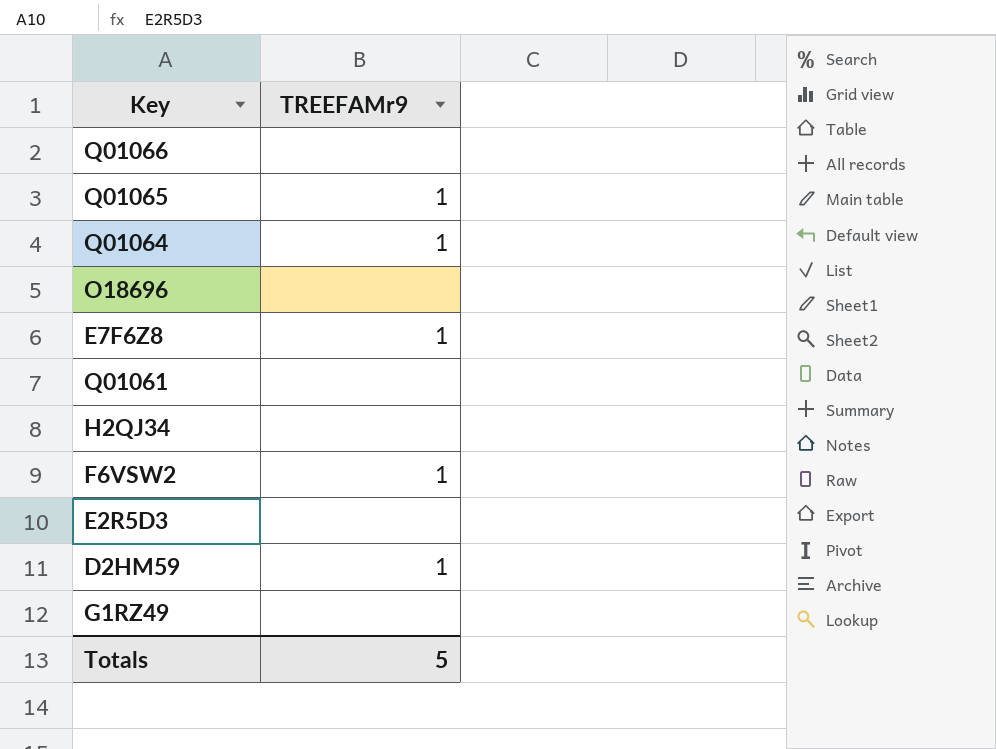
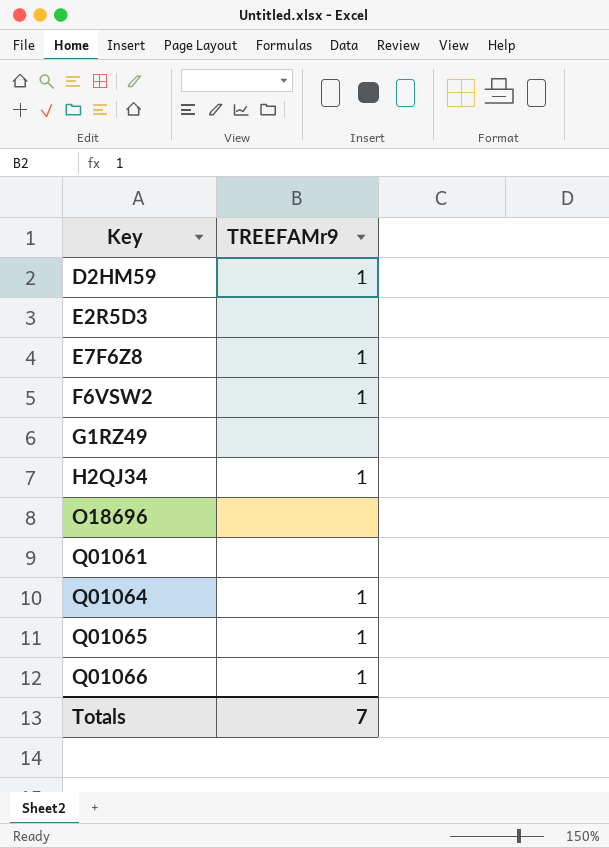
row order: none -> Key ascending
H2QJ34 | TREEFAMr9: none -> 1
Q01066 | TREEFAMr9: none -> 1
Totals | TREEFAMr9: 5 -> 7

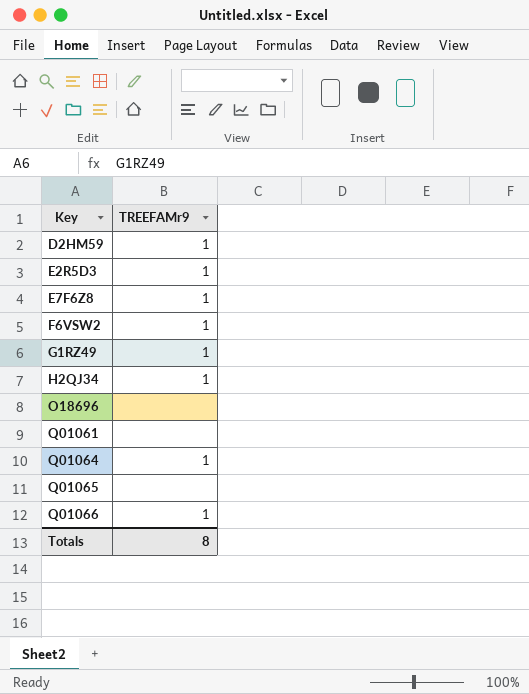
E2R5D3 | TREEFAMr9: none -> 1
G1RZ49 | TREEFAMr9: none -> 1
Q01065 | TREEFAMr9: 1 -> none
Totals | TREEFAMr9: 7 -> 8

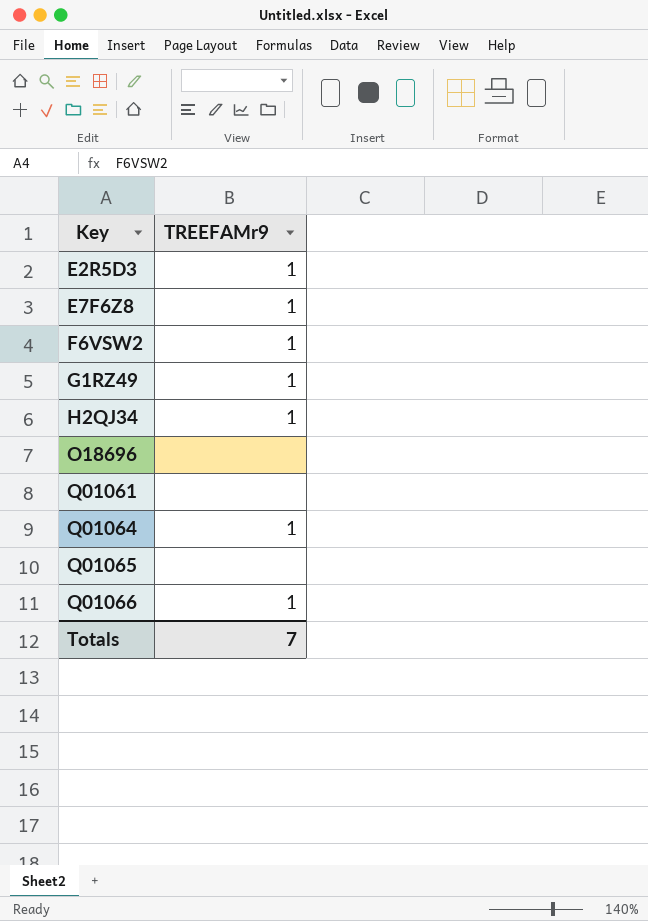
row D2HM59: 1 -> none
Totals | TREEFAMr9: 8 -> 7

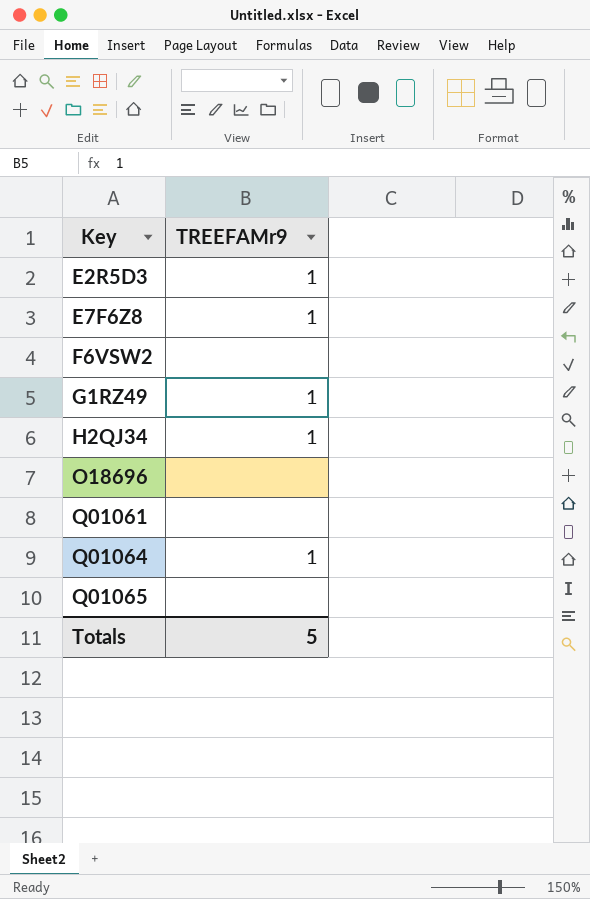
row Q01066: 1 -> none
F6VSW2 | TREEFAMr9: 1 -> none
Totals | TREEFAMr9: 7 -> 5

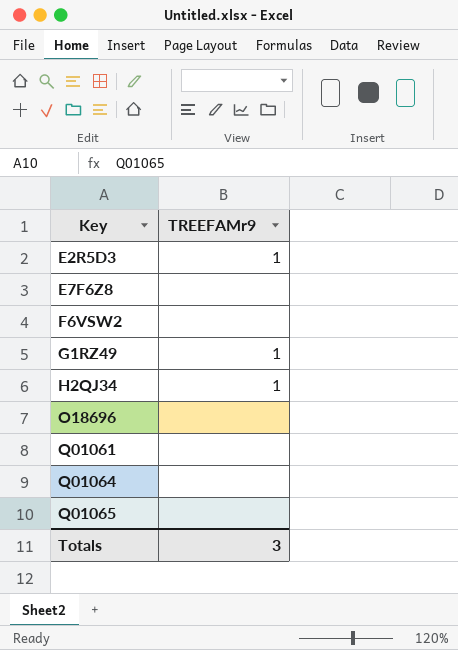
E7F6Z8 | TREEFAMr9: 1 -> none
Q01064 | TREEFAMr9: 1 -> none
Totals | TREEFAMr9: 5 -> 3

